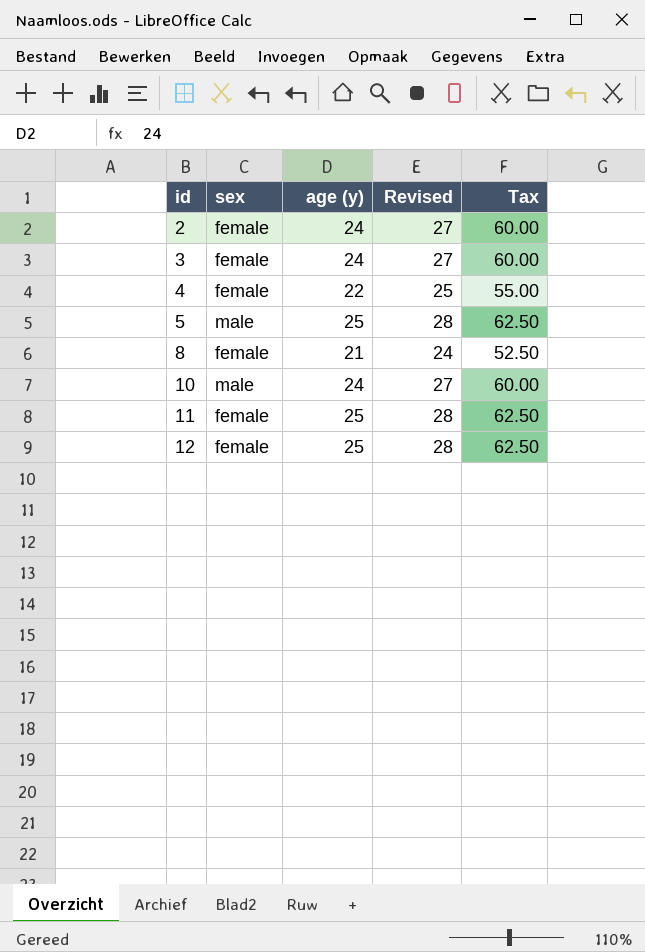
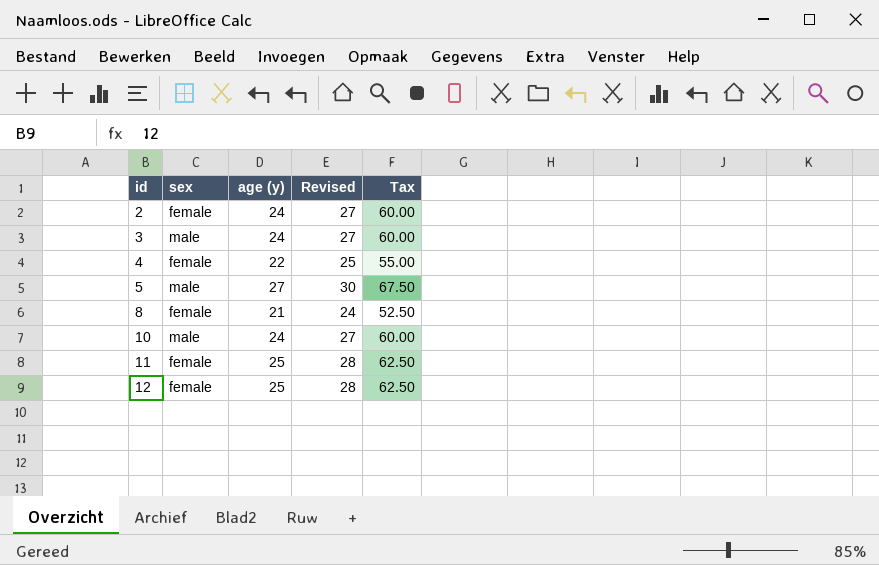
3 | sex: female -> male
5 | age (y): 25 -> 27
5 | Revised: 28 -> 30
5 | Tax: 62.50 -> 67.50

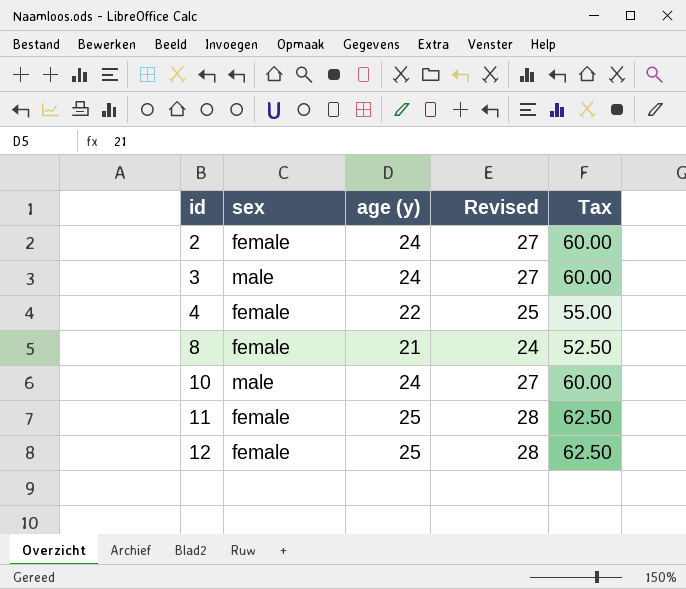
row 5: male | 27 | 30 | 67.50 -> none

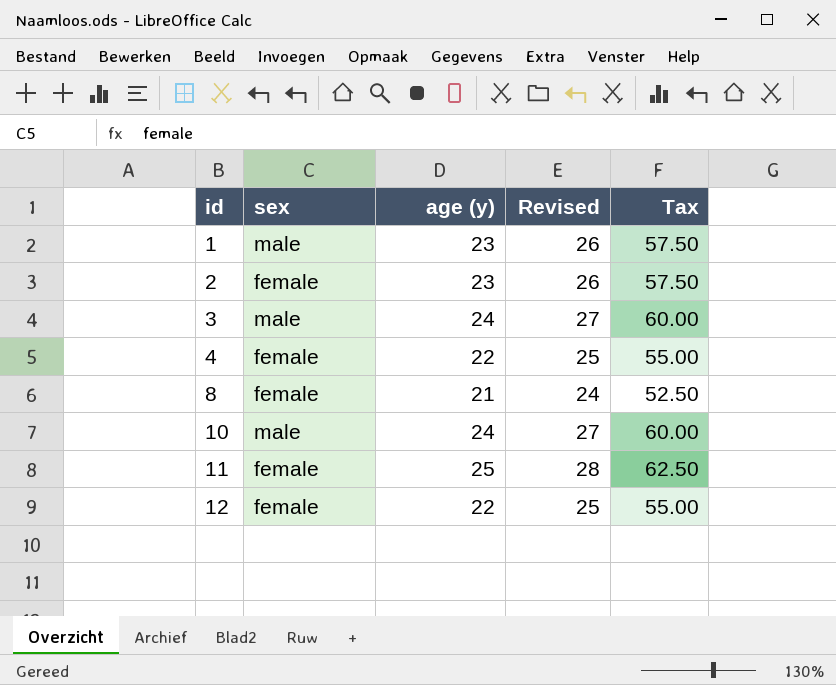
row 1: none -> male | 23 | 26 | 57.50
2 | age (y): 24 -> 23
2 | Revised: 27 -> 26
2 | Tax: 60.00 -> 57.50
12 | age (y): 25 -> 22
12 | Revised: 28 -> 25
12 | Tax: 62.50 -> 55.00

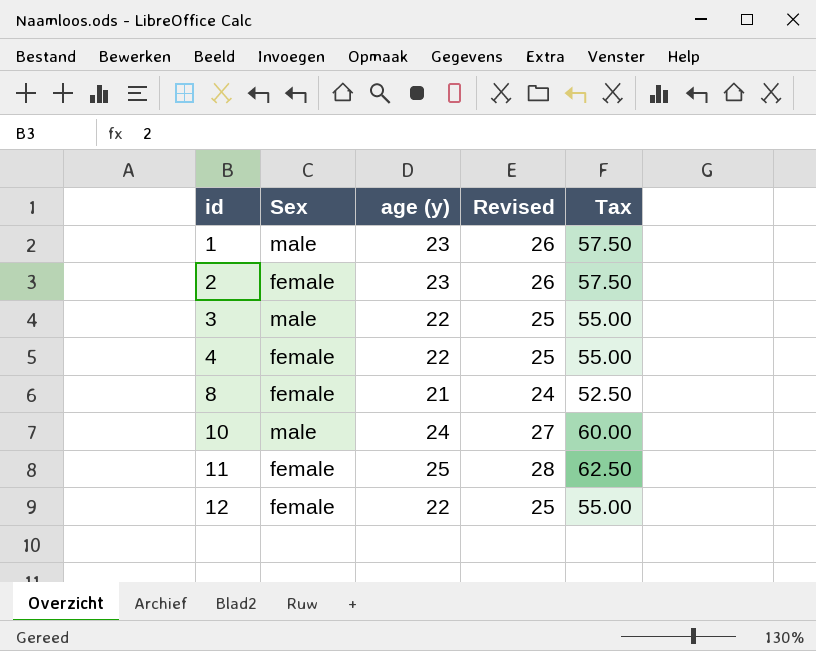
column name: sex -> Sex
3 | age (y): 24 -> 22
3 | Revised: 27 -> 25
3 | Tax: 60.00 -> 55.00

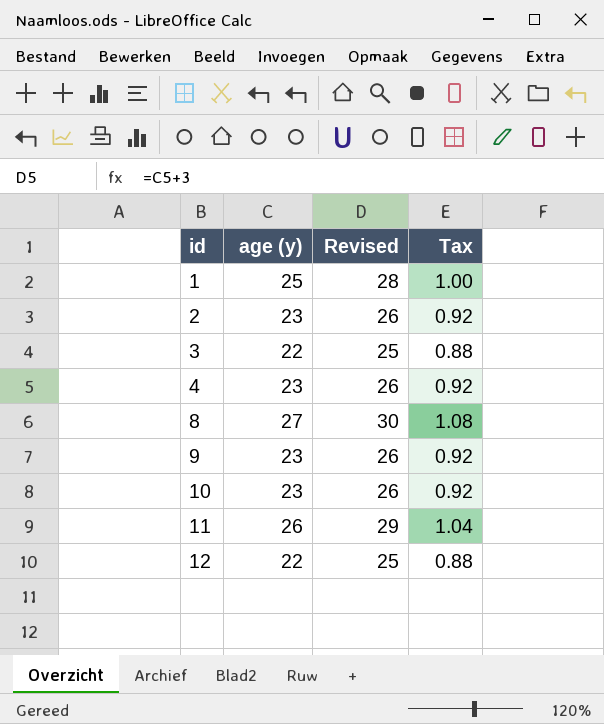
column Sex | position: 2 -> none
column Tax | formula: [age (y)] * 2.5 -> [age (y)] * 0.04
1 | age (y): 23 -> 25
1 | Revised: 26 -> 28
4 | age (y): 22 -> 23
4 | Revised: 25 -> 26
8 | age (y): 21 -> 27
8 | Revised: 24 -> 30
row 9: none -> 23 | 26 | 0.92
10 | age (y): 24 -> 23
10 | Revised: 27 -> 26
11 | age (y): 25 -> 26
11 | Revised: 28 -> 29

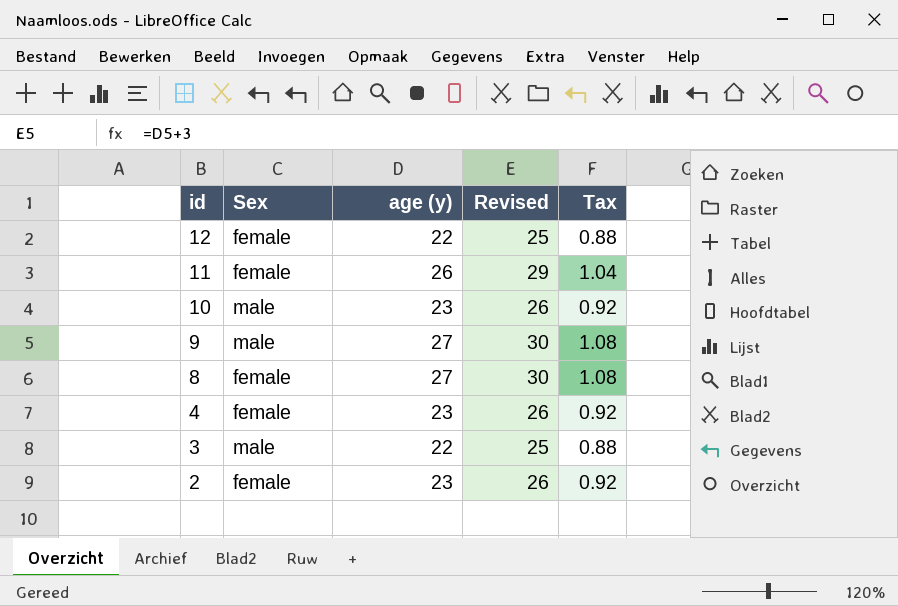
row order: id ascending -> id descending
column Sex | position: none -> 2
row 1: 25 | 28 | 1.00 -> none
9 | age (y): 23 -> 27
9 | Revised: 26 -> 30
9 | Tax: 0.92 -> 1.08

